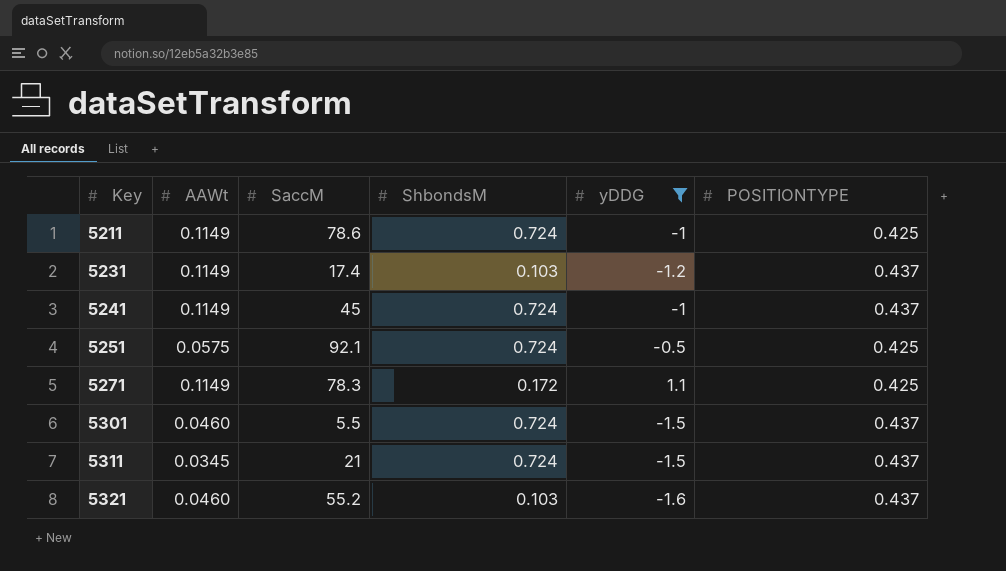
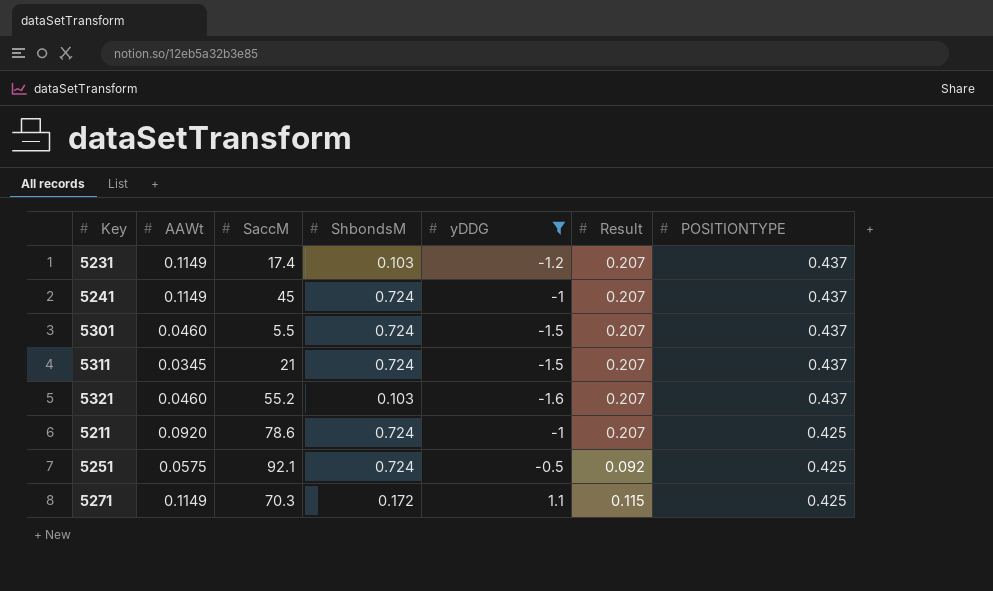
row order: Key ascending -> POSITIONTYPE descending
column Result | position: none -> 6
5211 | AAWt: 0.1149 -> 0.0920
5271 | SaccM: 78.3 -> 70.3

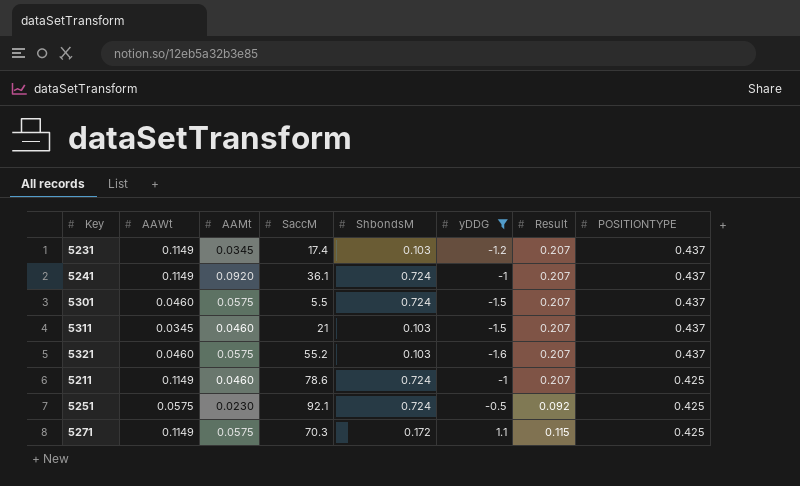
column AAMt | position: none -> 3
5241 | SaccM: 45 -> 36.1
5311 | ShbondsM: 0.724 -> 0.103
5211 | AAWt: 0.0920 -> 0.1149

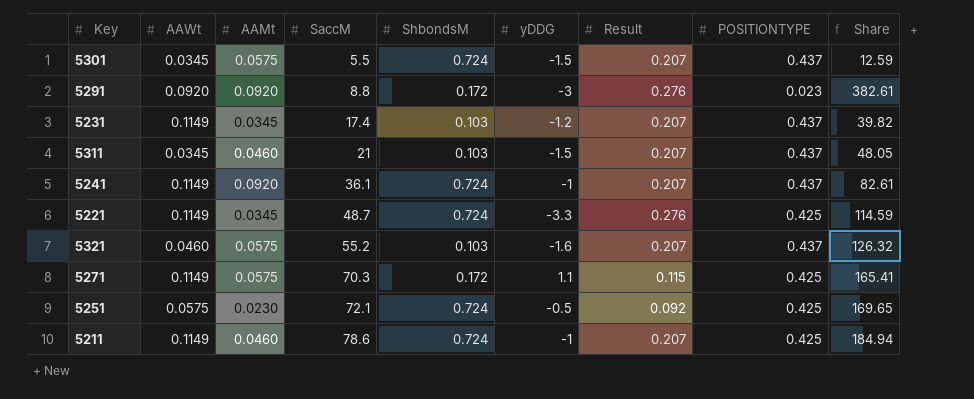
filter: yDDG >= -1.6 -> none
row order: POSITIONTYPE descending -> SaccM ascending
column Share | formula: none -> [SaccM] / [POSITIONTYPE]
5301 | AAWt: 0.0460 -> 0.0345
5251 | SaccM: 92.1 -> 72.1

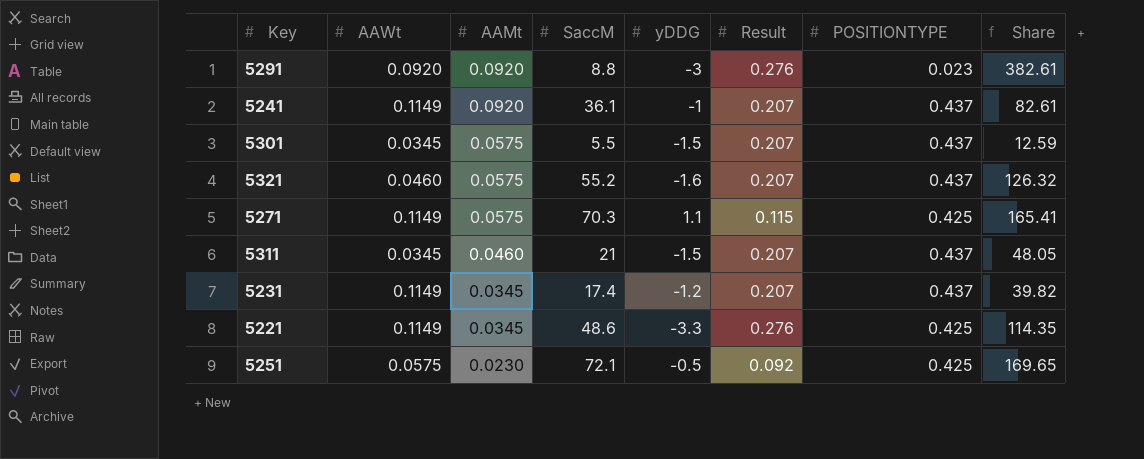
row order: SaccM ascending -> AAMt descending
column ShbondsM | position: 5 -> none
row 5211: 0.1149 | 0.0460 | 78.6 | 0.724 | -1 | 0.207 | 0.425 | 184.94 -> none
5221 | SaccM: 48.7 -> 48.6
5221 | Share: 114.59 -> 114.35

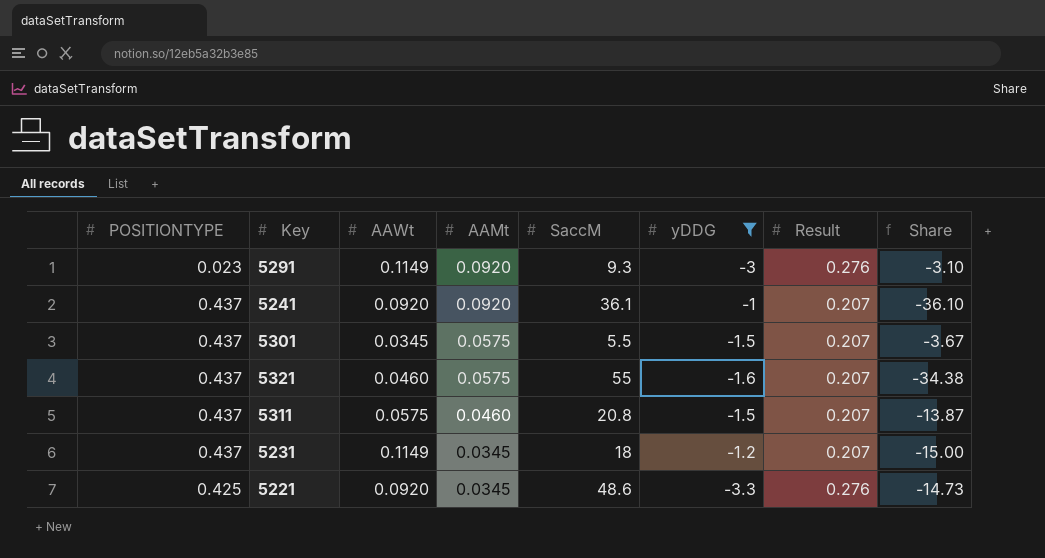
filter: none -> yDDG <= -1
column POSITIONTYPE | position: 7 -> 1
column Share | formula: [SaccM] / [POSITIONTYPE] -> [SaccM] / [yDDG]
5291 | AAWt: 0.0920 -> 0.1149
5291 | SaccM: 8.8 -> 9.3
5241 | AAWt: 0.1149 -> 0.0920
5321 | SaccM: 55.2 -> 55
5311 | AAWt: 0.0345 -> 0.0575
5311 | SaccM: 21 -> 20.8
5231 | SaccM: 17.4 -> 18
5221 | AAWt: 0.1149 -> 0.0920

